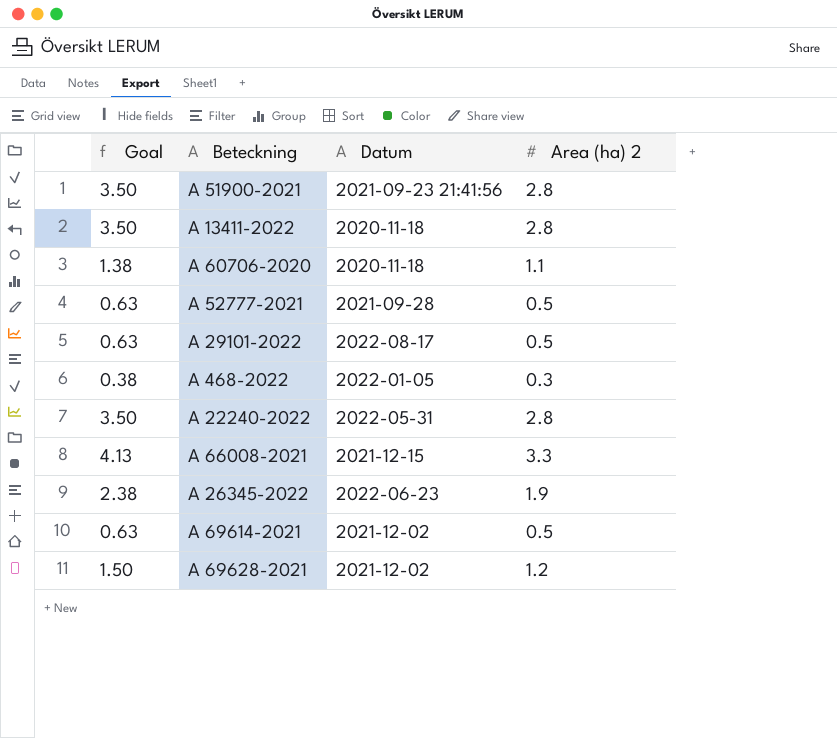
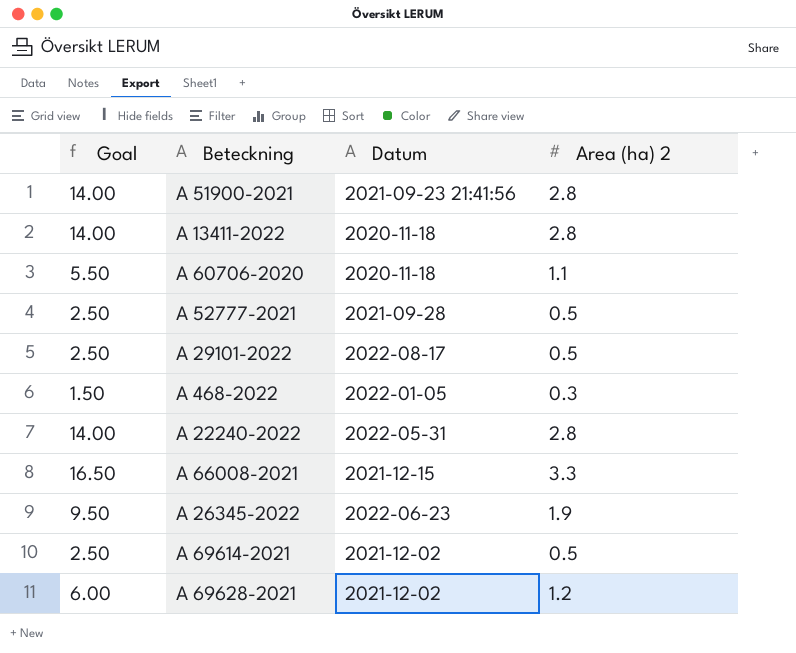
column Goal | formula: [Area (ha) 2] * 1.25 -> [Area (ha) 2] * 5

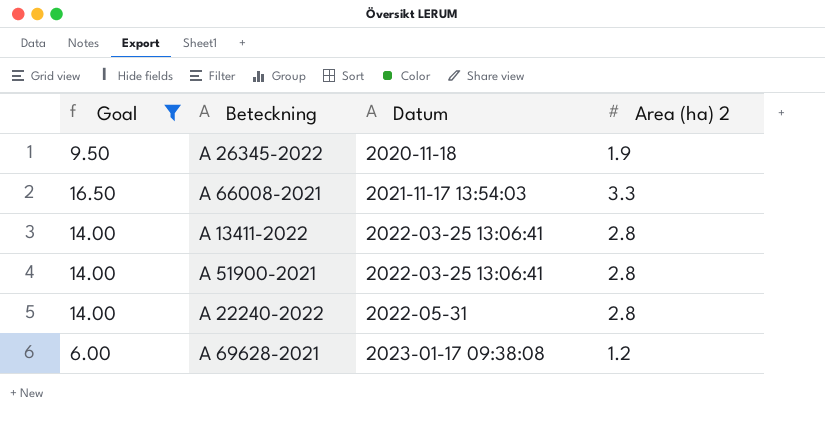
filter: none -> Goal >= 6.00
row order: none -> Datum ascending
A 26345-2022 | Datum: 2022-06-23 -> 2020-11-18
A 66008-2021 | Datum: 2021-12-15 -> 2021-11-17 13:54:03
A 13411-2022 | Datum: 2020-11-18 -> 2022-03-25 13:06:41
A 51900-2021 | Datum: 2021-09-23 21:41:56 -> 2022-03-25 13:06:41
A 69628-2021 | Datum: 2021-12-02 -> 2023-01-17 09:38:08

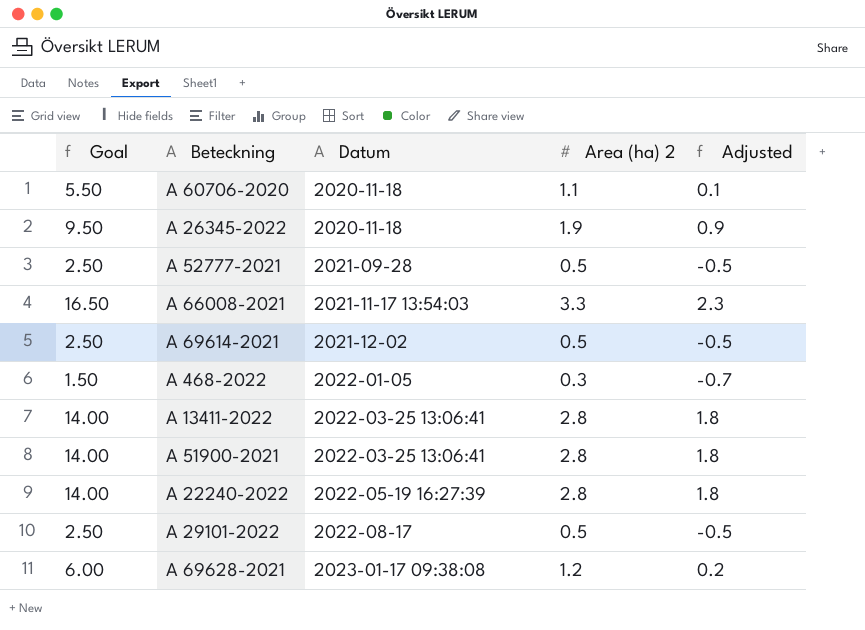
filter: Goal >= 6.00 -> none
column Adjusted | formula: none -> [Area (ha) 2] - 1
A 22240-2022 | Datum: 2022-05-31 -> 2022-05-19 16:27:39

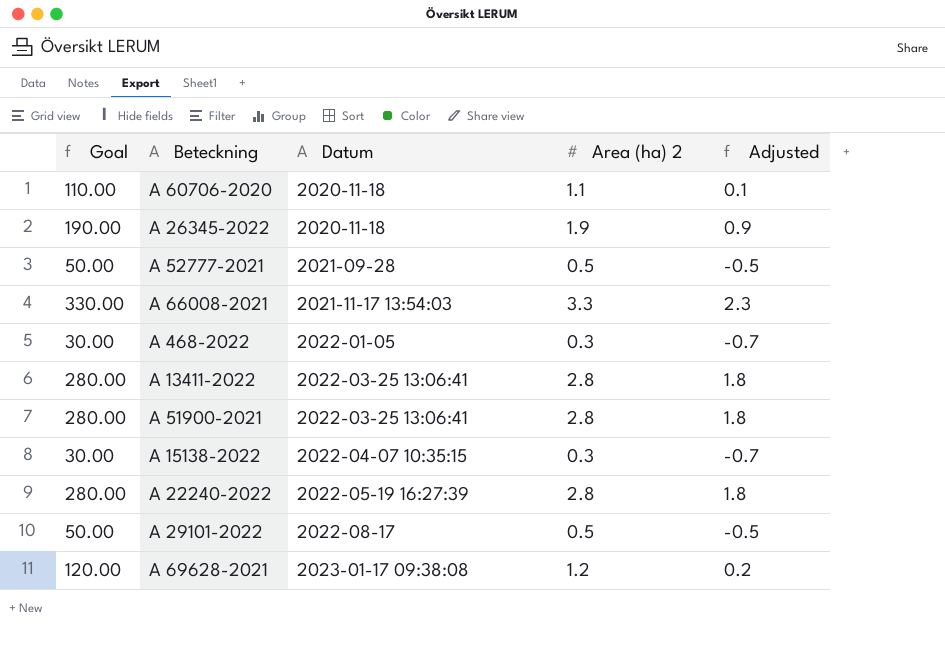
column Goal | formula: [Area (ha) 2] * 5 -> [Area (ha) 2] * 100
row A 69614-2021: 2.50 | 2021-12-02 | 0.5 | -0.5 -> none
row A 15138-2022: none -> 30.00 | 2022-04-07 10:35:15 | 0.3 | -0.7

